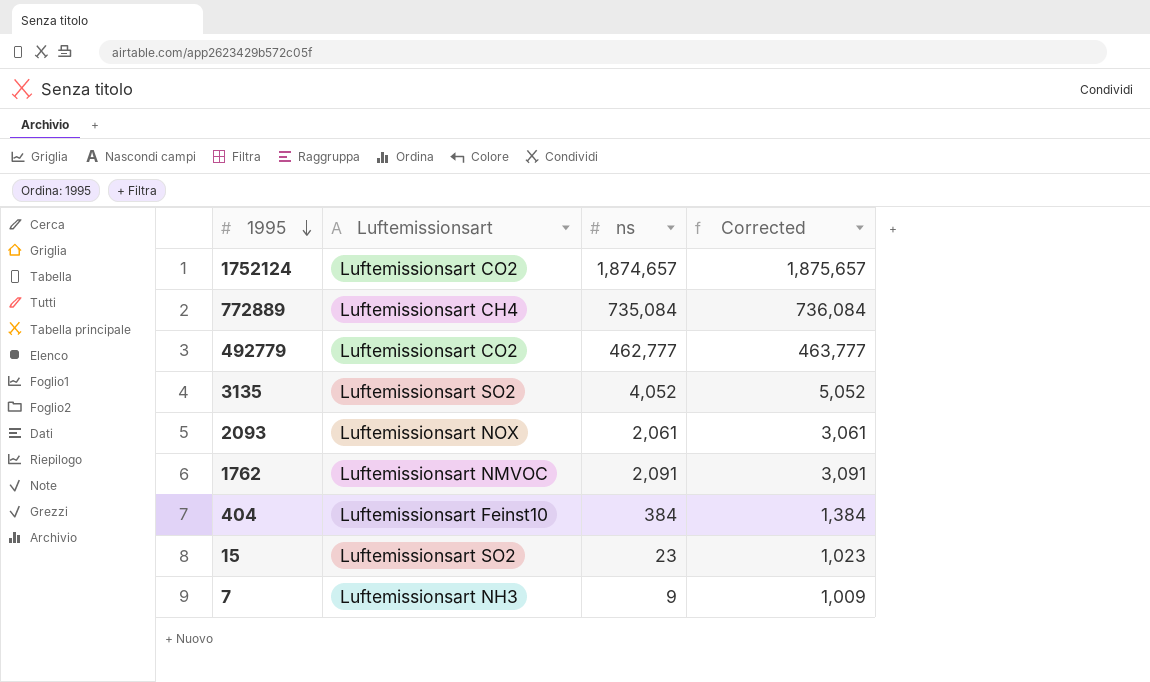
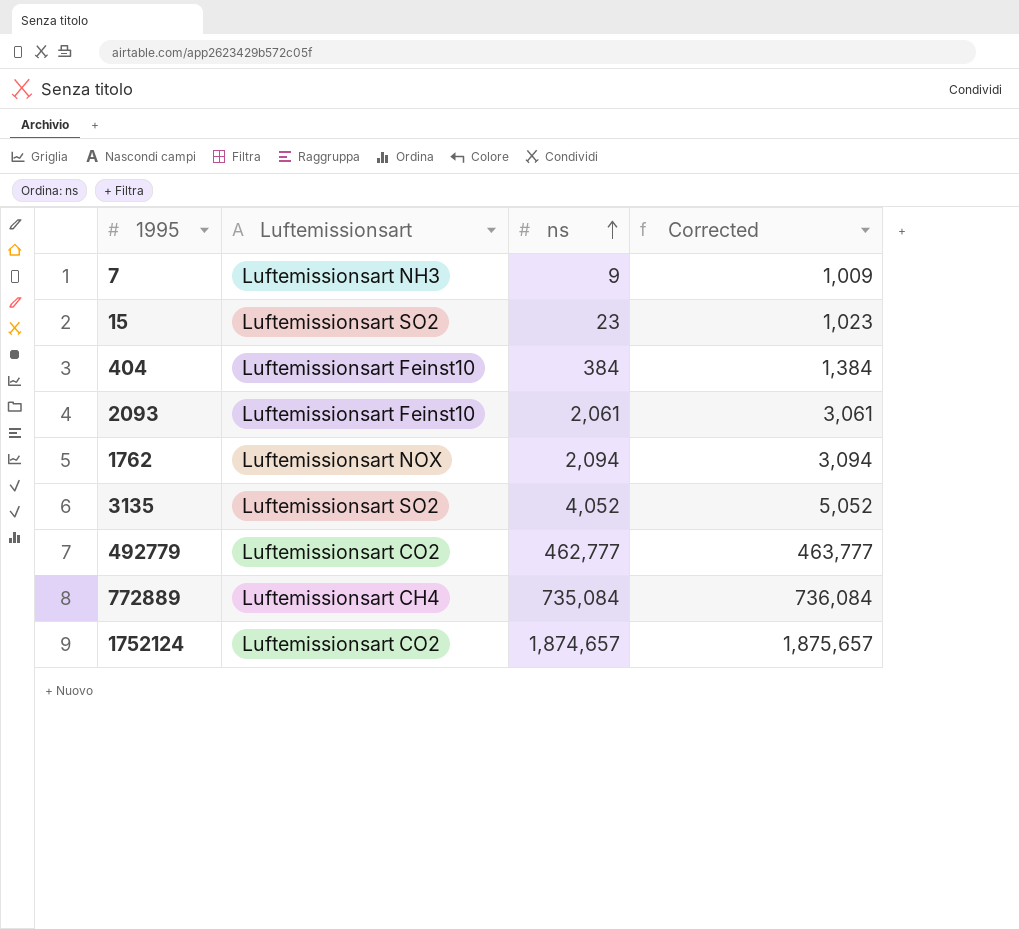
row order: 1995 descending -> ns ascending
2093 | Luftemissionsart: Luftemissionsart NOX -> Luftemissionsart Feinst10
1762 | Luftemissionsart: Luftemissionsart NMVOC -> Luftemissionsart NOX
1762 | ns: 2,091 -> 2,094
1762 | Corrected: 3,091 -> 3,094

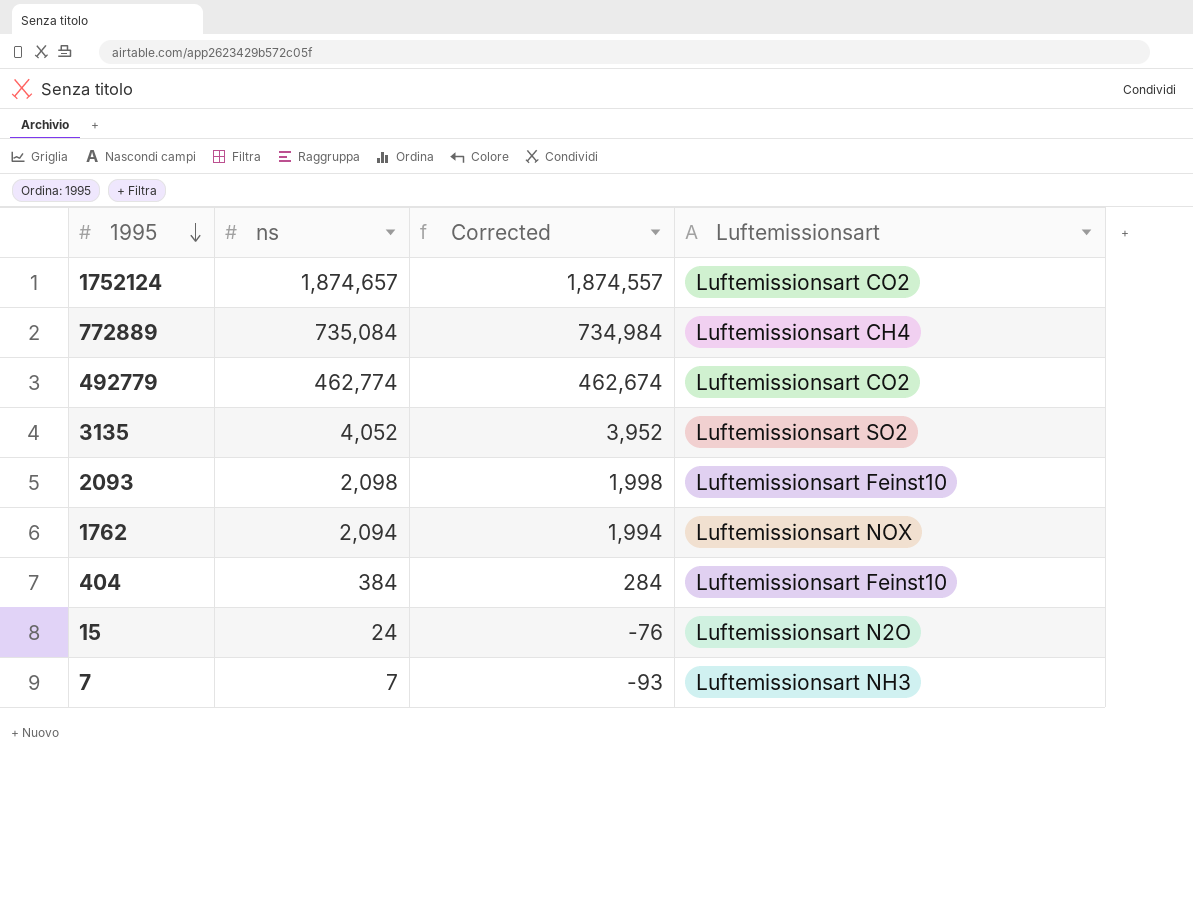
row order: ns ascending -> 1995 descending
column Corrected | formula: [ns] + 1000 -> [ns] - 100
column Luftemissionsart | position: 2 -> 4
492779 | ns: 462,777 -> 462,774
2093 | ns: 2,061 -> 2,098
15 | ns: 23 -> 24
15 | Luftemissionsart: Luftemissionsart SO2 -> Luftemissionsart N2O
7 | ns: 9 -> 7

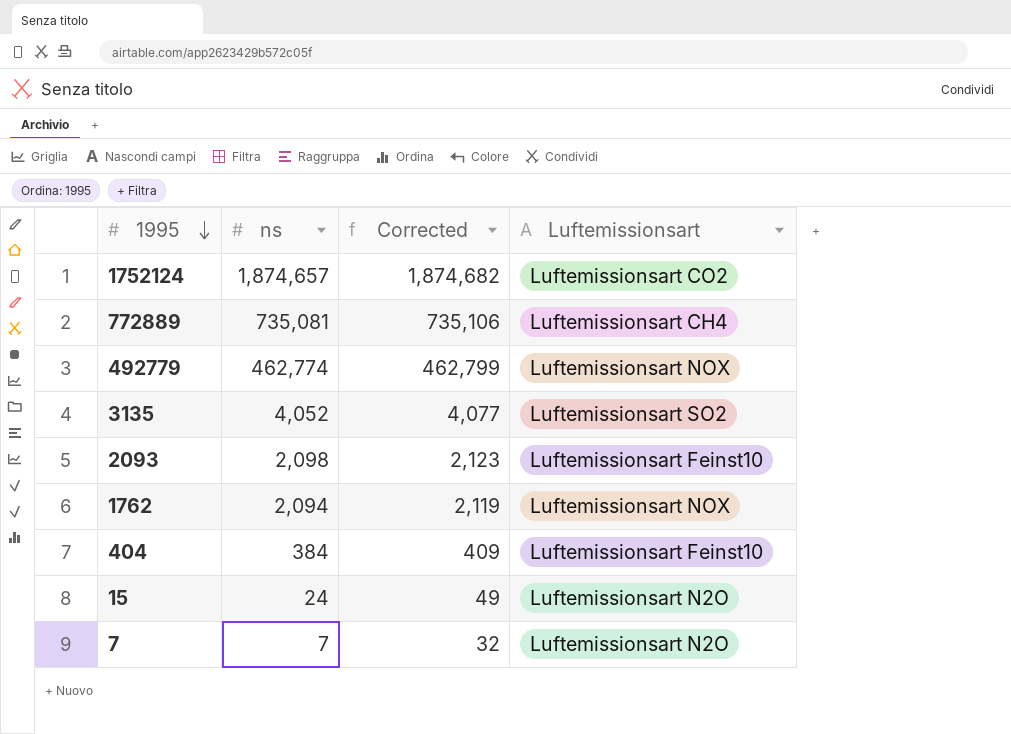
column Corrected | formula: [ns] - 100 -> [ns] + 25
772889 | ns: 735,084 -> 735,081
492779 | Luftemissionsart: Luftemissionsart CO2 -> Luftemissionsart NOX
7 | Luftemissionsart: Luftemissionsart NH3 -> Luftemissionsart N2O

